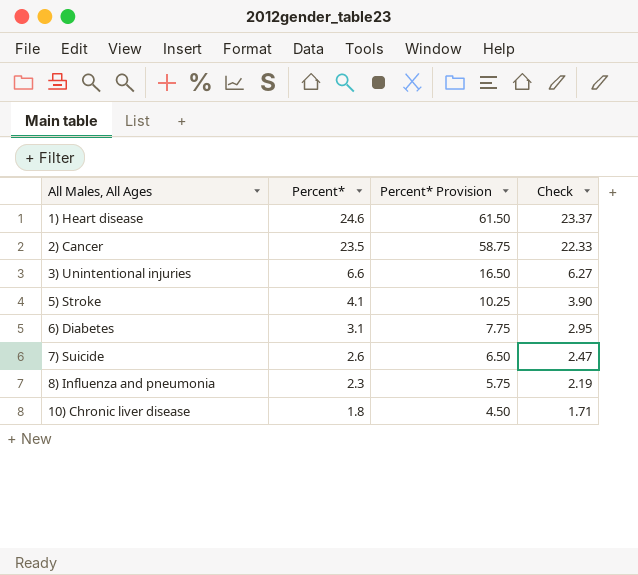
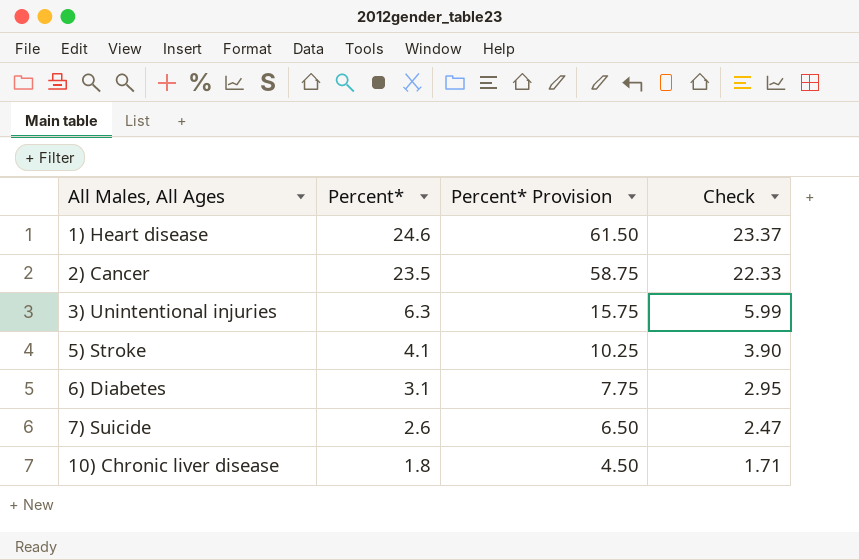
row 8) Influenza and pneumonia: 2.3 | 5.75 | 2.19 -> none
3) Unintentional injuries | Percent*: 6.6 -> 6.3
3) Unintentional injuries | Percent* Provision: 16.50 -> 15.75
3) Unintentional injuries | Check: 6.27 -> 5.99

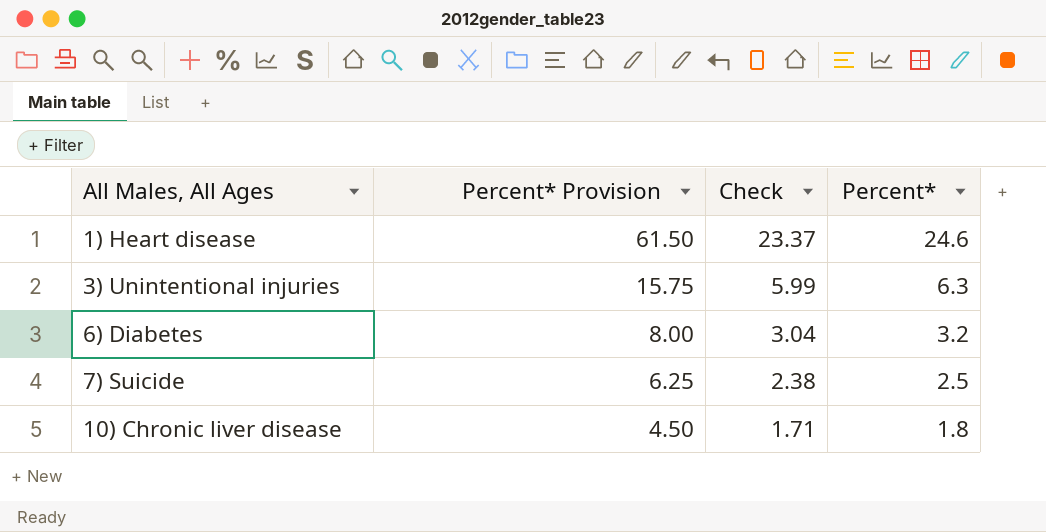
column Percent* | position: 2 -> 4
row 2) Cancer: 23.5 | 58.75 | 22.33 -> none
row 5) Stroke: 4.1 | 10.25 | 3.90 -> none
6) Diabetes | Percent* Provision: 7.75 -> 8.00
6) Diabetes | Check: 2.95 -> 3.04
6) Diabetes | Percent*: 3.1 -> 3.2
7) Suicide | Percent* Provision: 6.50 -> 6.25
7) Suicide | Check: 2.47 -> 2.38
7) Suicide | Percent*: 2.6 -> 2.5

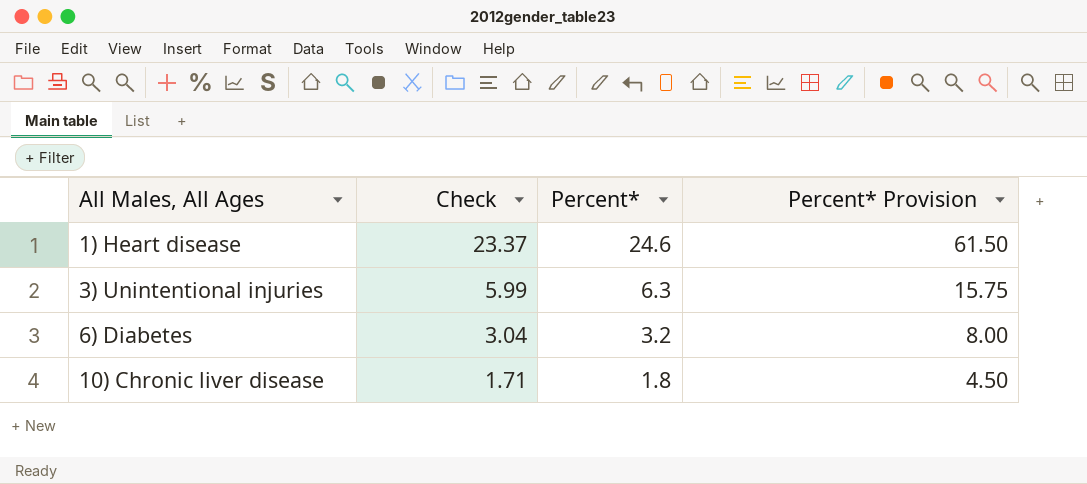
column Percent* Provision | position: 2 -> 4
row 7) Suicide: 6.25 | 2.38 | 2.5 -> none

